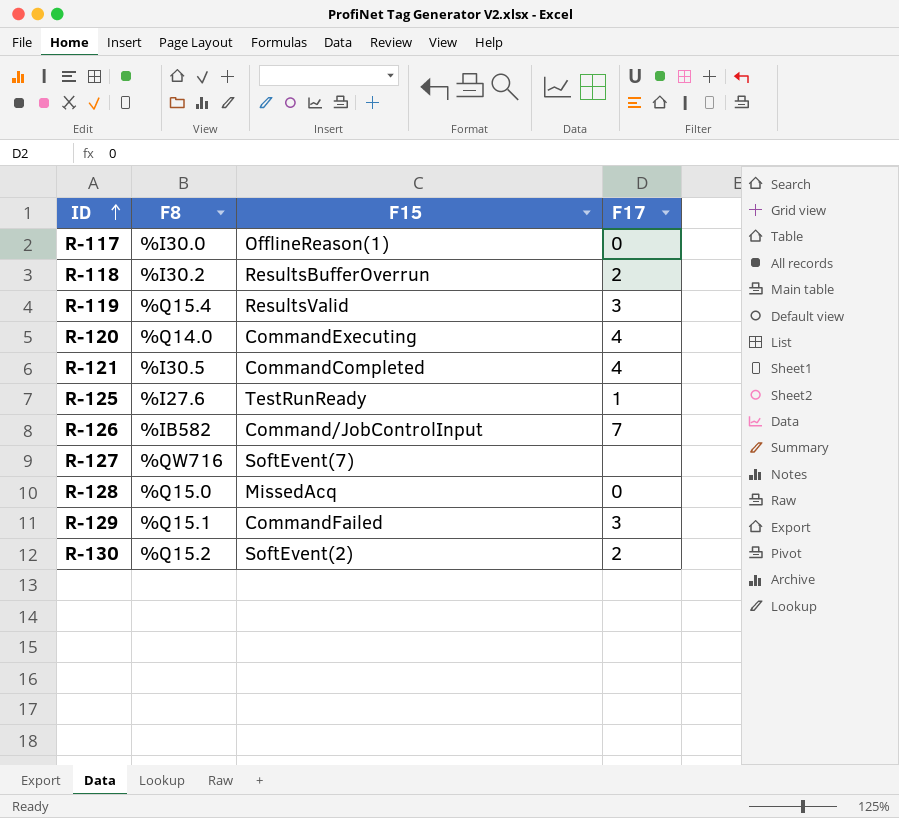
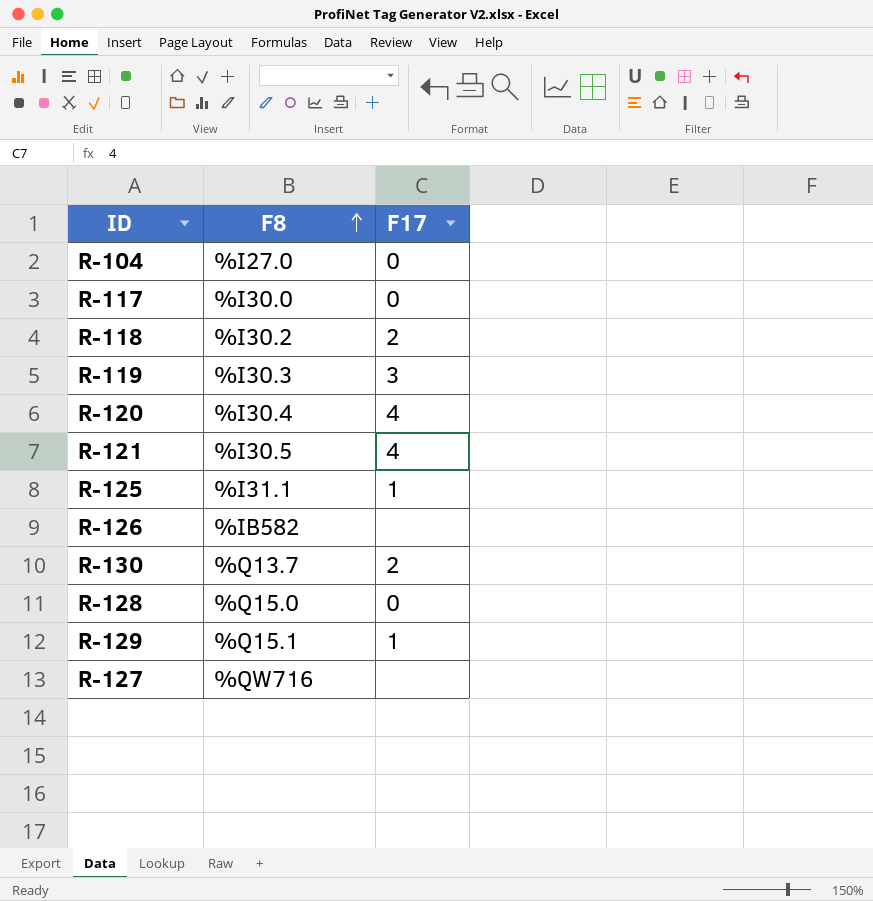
row order: ID ascending -> F8 ascending
column F15 | position: 3 -> none
row R-104: none -> %I27.0 | 0
R-119 | F8: %Q15.4 -> %I30.3
R-120 | F8: %Q14.0 -> %I30.4
R-125 | F8: %I27.6 -> %I31.1
R-126 | F17: 7 -> none
R-130 | F8: %Q15.2 -> %Q13.7
R-129 | F17: 3 -> 1

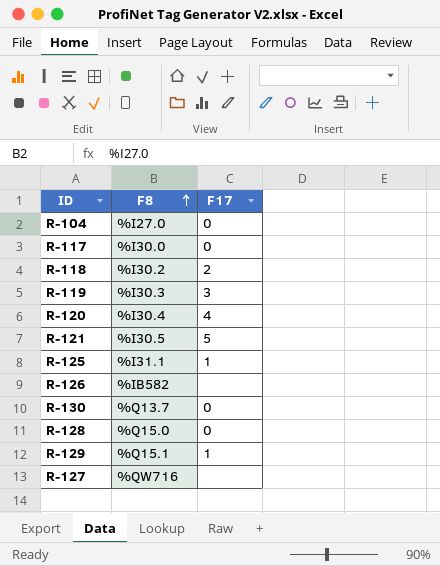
R-121 | F17: 4 -> 5
R-130 | F17: 2 -> 0

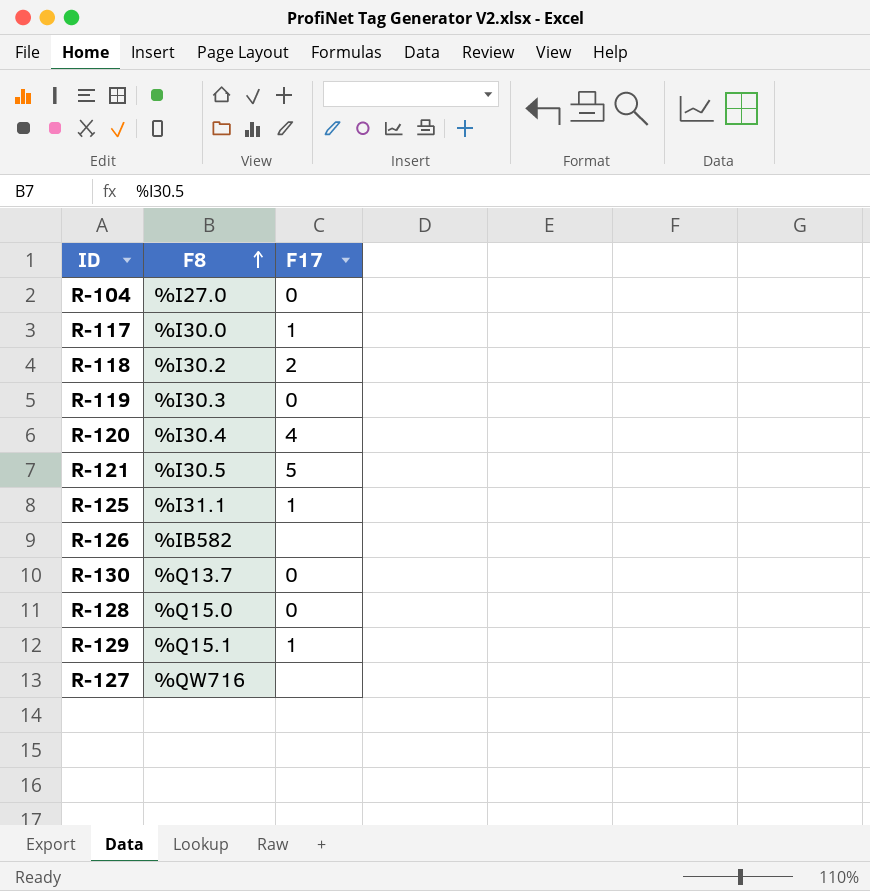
R-117 | F17: 0 -> 1
R-119 | F17: 3 -> 0

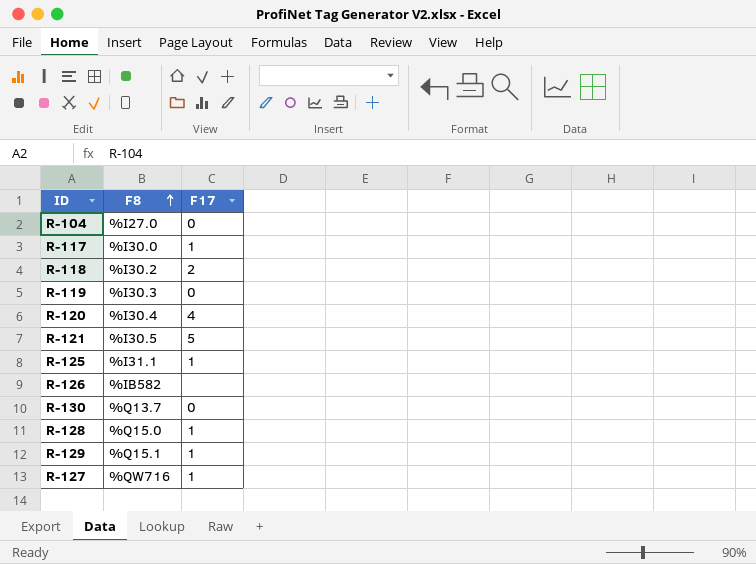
R-128 | F17: 0 -> 1
R-127 | F17: none -> 1

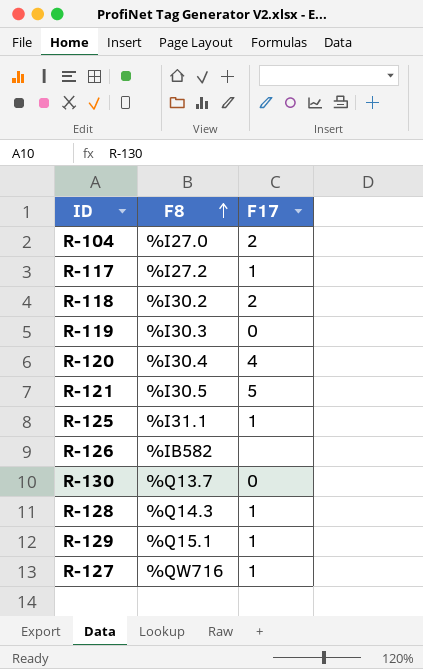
R-104 | F17: 0 -> 2
R-117 | F8: %I30.0 -> %I27.2
R-128 | F8: %Q15.0 -> %Q14.3

